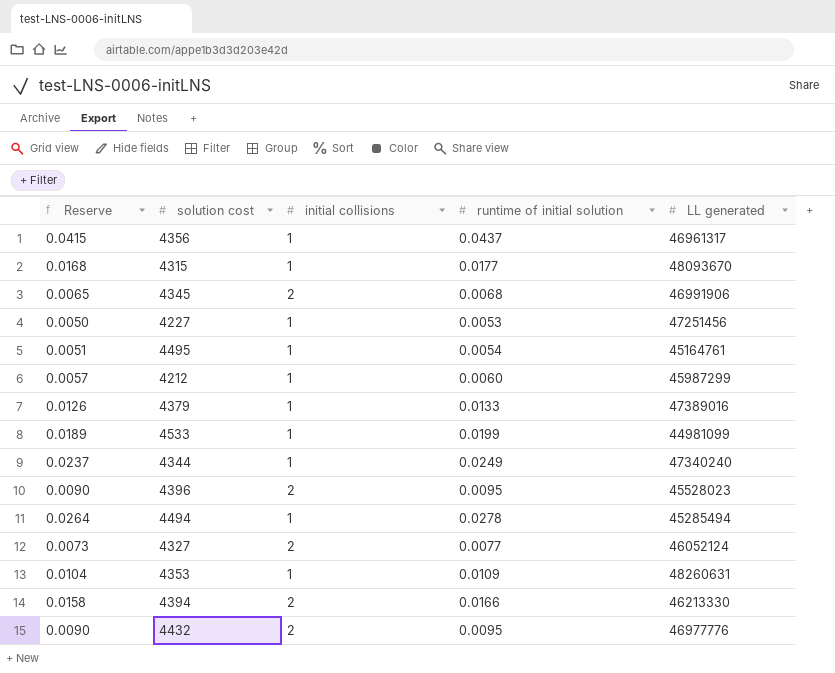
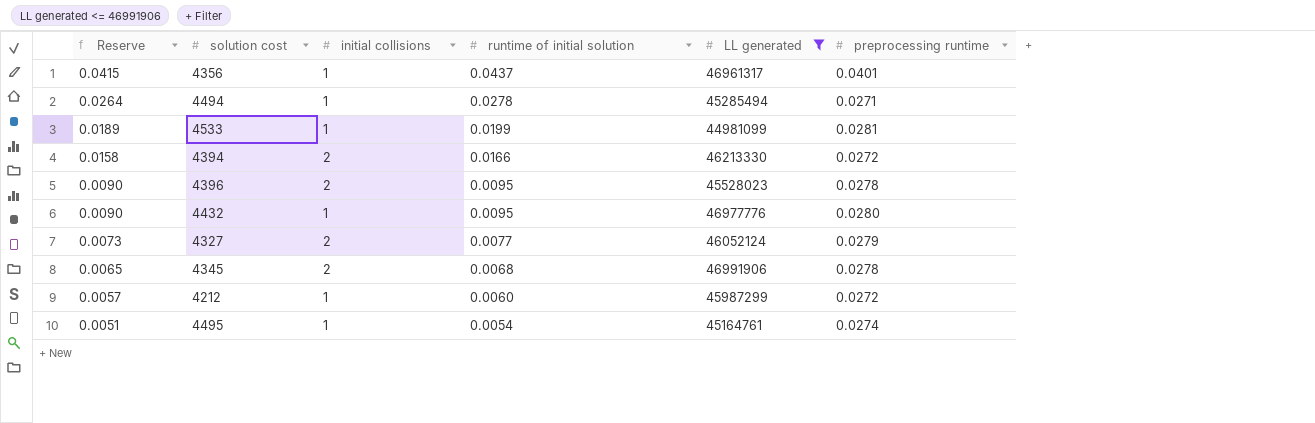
filter: none -> LL generated <= 46991906
row order: none -> Reserve descending
column preprocessing runtime | position: none -> 6
4432 | initial collisions: 2 -> 1

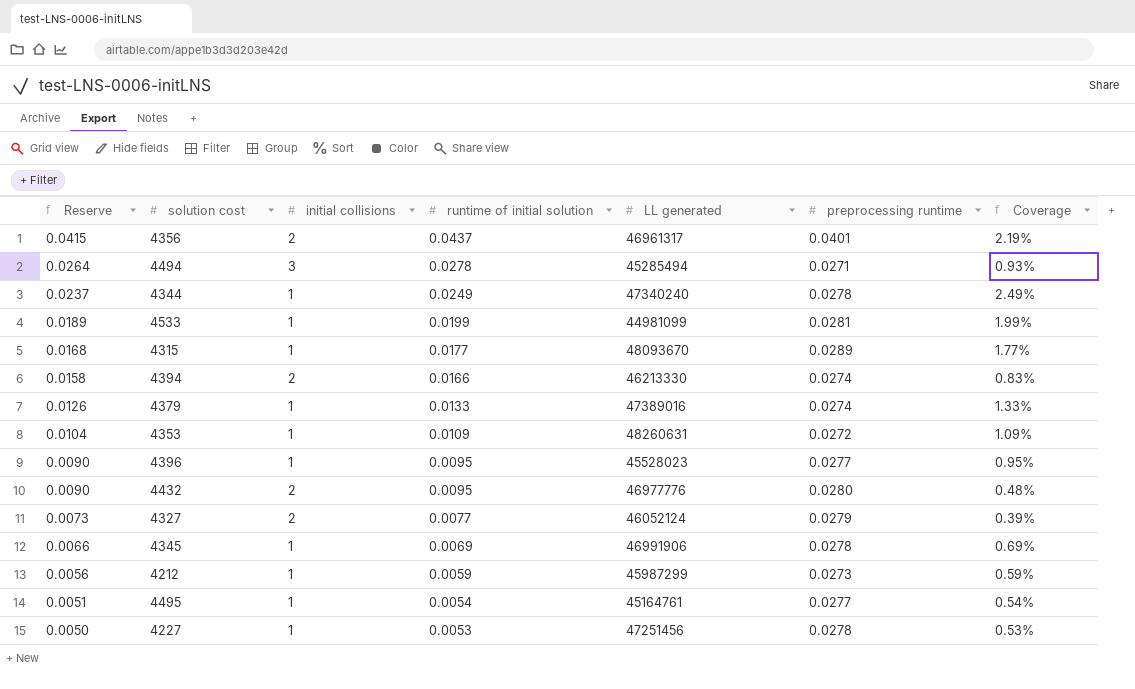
filter: LL generated <= 46991906 -> none
column Coverage | formula: none -> [runtime of initial solution] / [initial collisions]
4356 | initial collisions: 1 -> 2
4494 | initial collisions: 1 -> 3
4394 | preprocessing runtime: 0.0272 -> 0.0274
4396 | initial collisions: 2 -> 1
4396 | preprocessing runtime: 0.0278 -> 0.0277
4432 | initial collisions: 1 -> 2
4345 | Reserve: 0.0065 -> 0.0066
4345 | initial collisions: 2 -> 1
4345 | runtime of initial solution: 0.0068 -> 0.0069
4212 | Reserve: 0.0057 -> 0.0056
4212 | runtime of initial solution: 0.0060 -> 0.0059
4212 | preprocessing runtime: 0.0272 -> 0.0273
4495 | preprocessing runtime: 0.0274 -> 0.0277

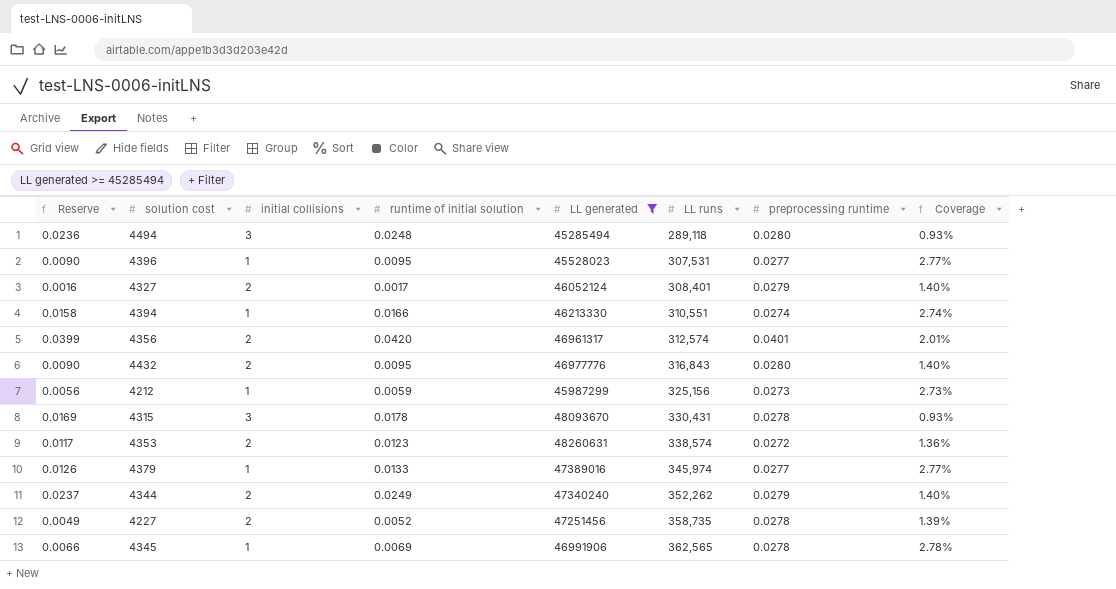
filter: none -> LL generated >= 45285494
row order: Reserve descending -> LL runs ascending
column LL runs | position: none -> 6
column Coverage | formula: [runtime of initial solution] / [initial collisions] -> [preprocessing runtime] / [initial collisions]
4494 | Reserve: 0.0264 -> 0.0236
4494 | runtime of initial solution: 0.0278 -> 0.0248
4494 | preprocessing runtime: 0.0271 -> 0.0280
4327 | Reserve: 0.0073 -> 0.0016
4327 | runtime of initial solution: 0.0077 -> 0.0017
4394 | initial collisions: 2 -> 1
4356 | Reserve: 0.0415 -> 0.0399
4356 | runtime of initial solution: 0.0437 -> 0.0420
4315 | Reserve: 0.0168 -> 0.0169
4315 | initial collisions: 1 -> 3
4315 | runtime of initial solution: 0.0177 -> 0.0178
4315 | preprocessing runtime: 0.0289 -> 0.0278
4353 | Reserve: 0.0104 -> 0.0117
4353 | initial collisions: 1 -> 2
4353 | runtime of initial solution: 0.0109 -> 0.0123
4379 | preprocessing runtime: 0.0274 -> 0.0277
4344 | initial collisions: 1 -> 2
4344 | preprocessing runtime: 0.0278 -> 0.0279
4227 | Reserve: 0.0050 -> 0.0049
4227 | initial collisions: 1 -> 2
4227 | runtime of initial solution: 0.0053 -> 0.0052

